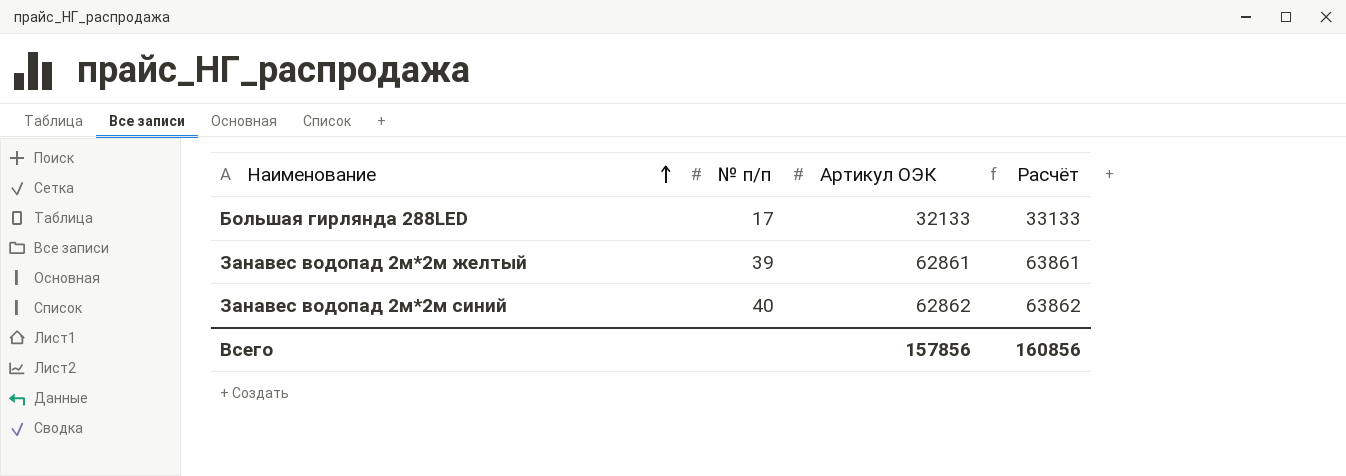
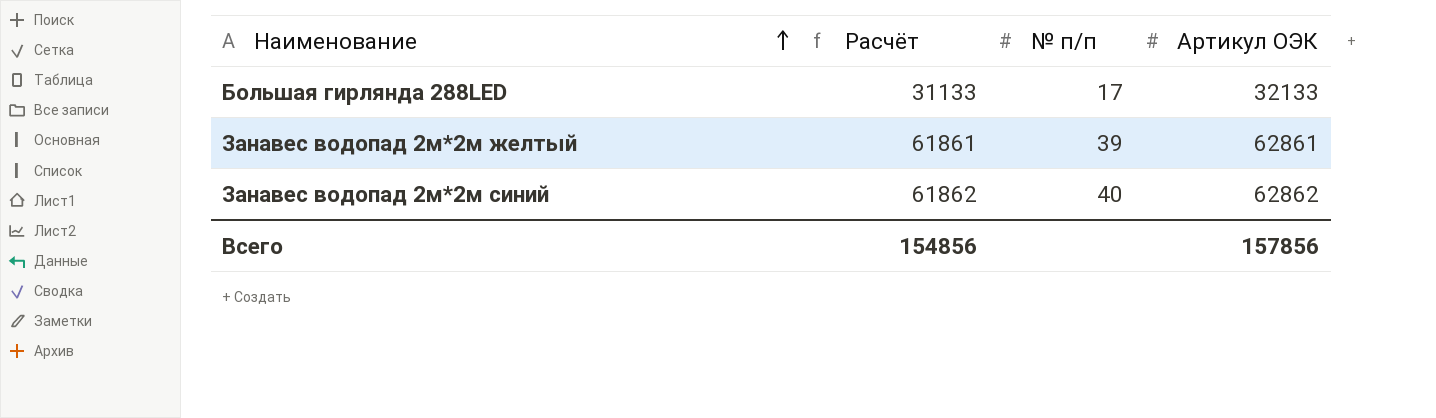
column Расчёт | formula: [Артикул ОЭК] + 1000 -> [Артикул ОЭК] - 1000
column Расчёт | position: 4 -> 2
Всего | Расчёт: 160856 -> 154856

